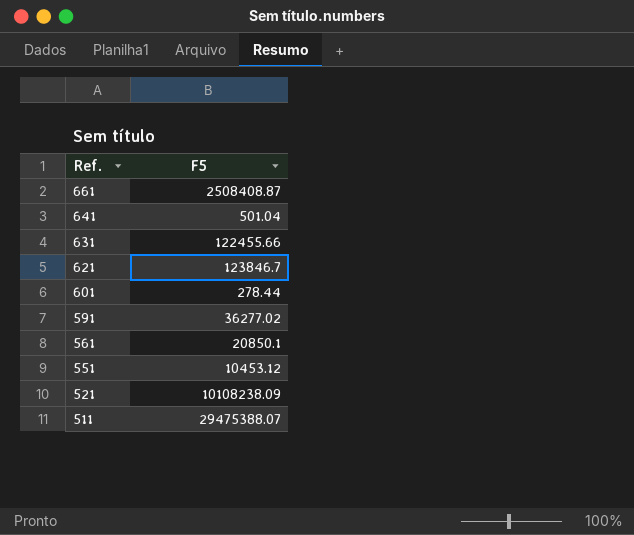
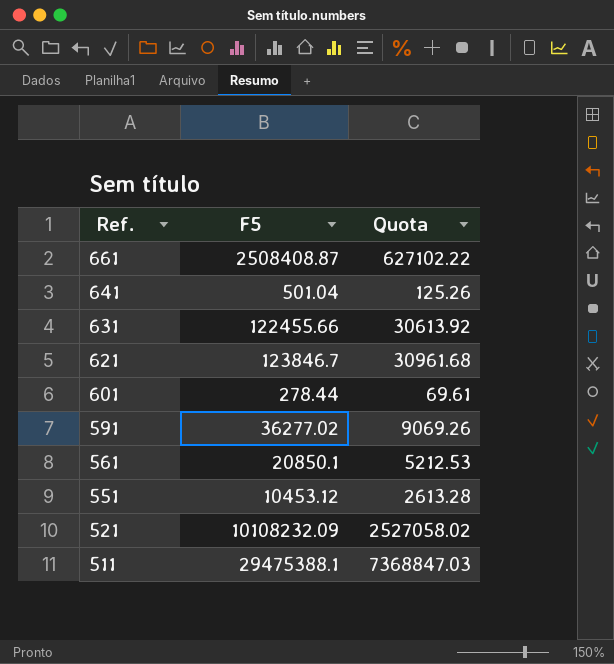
column Quota | formula: none -> [F5] * 0.25
521 | F5: 10108238.09 -> 10108232.09
511 | F5: 29475388.07 -> 29475388.1

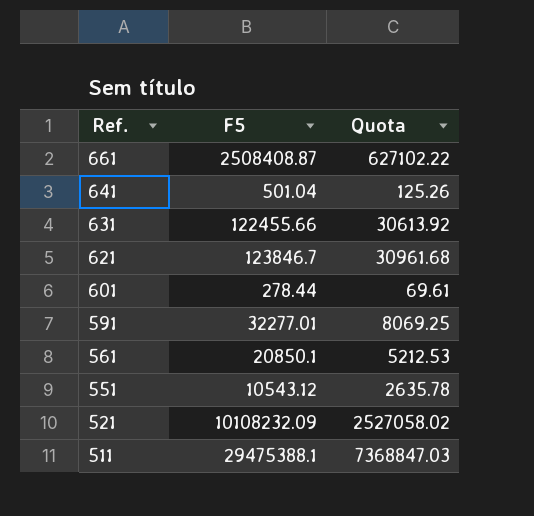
591 | F5: 36277.02 -> 32277.01
591 | Quota: 9069.26 -> 8069.25
551 | F5: 10453.12 -> 10543.12
551 | Quota: 2613.28 -> 2635.78

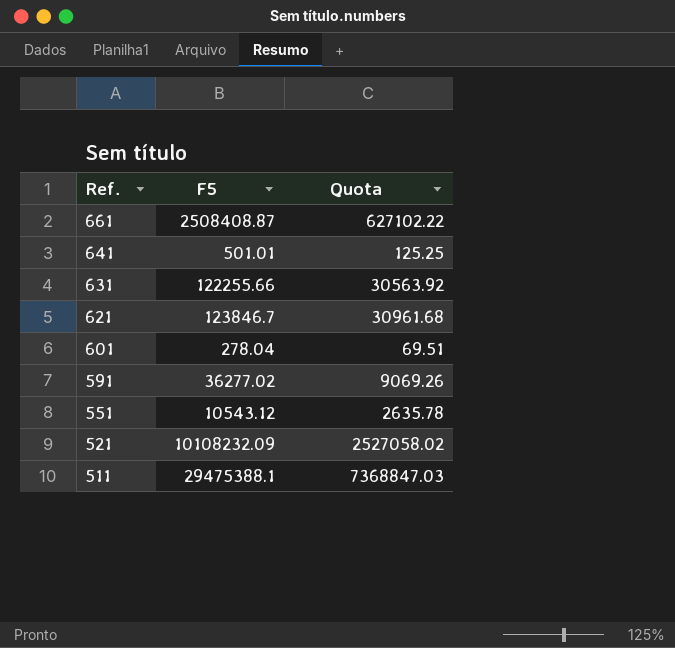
row 561: 20850.1 | 5212.53 -> none
641 | F5: 501.04 -> 501.01
641 | Quota: 125.26 -> 125.25
631 | F5: 122455.66 -> 122255.66
631 | Quota: 30613.92 -> 30563.92
601 | F5: 278.44 -> 278.04
601 | Quota: 69.61 -> 69.51
591 | F5: 32277.01 -> 36277.02
591 | Quota: 8069.25 -> 9069.26

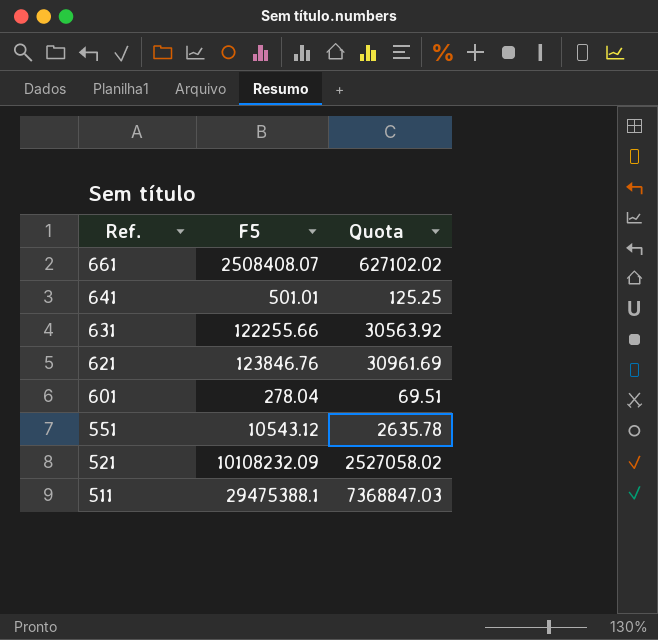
row 591: 36277.02 | 9069.26 -> none
661 | F5: 2508408.87 -> 2508408.07
661 | Quota: 627102.22 -> 627102.02
621 | F5: 123846.7 -> 123846.76
621 | Quota: 30961.68 -> 30961.69

